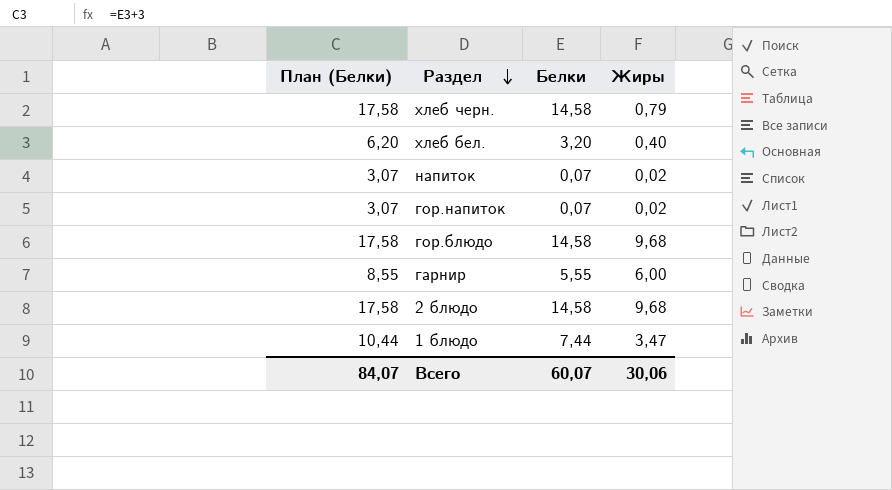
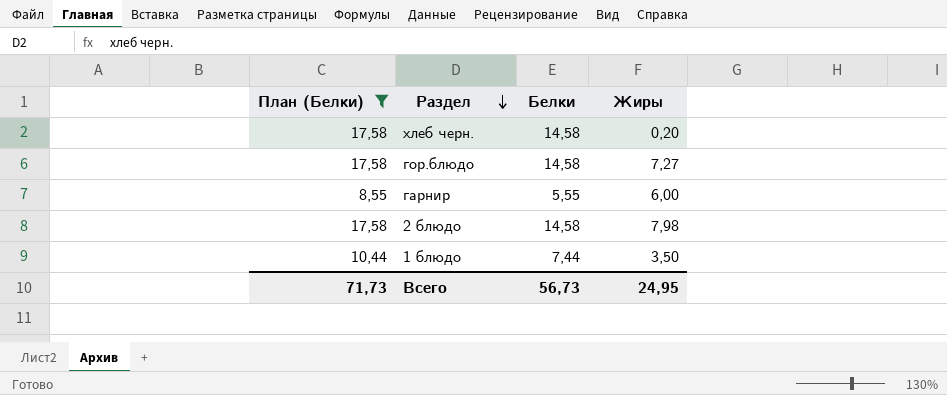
filter: none -> План (Белки) >= 8,55
хлеб черн. | Жиры: 0,79 -> 0,20
гор.блюдо | Жиры: 9,68 -> 7,27
2 блюдо | Жиры: 9,68 -> 7,98
1 блюдо | Жиры: 3,47 -> 3,50
Всего | План (Белки): 84,07 -> 71,73
Всего | Белки: 60,07 -> 56,73
Всего | Жиры: 30,06 -> 24,95

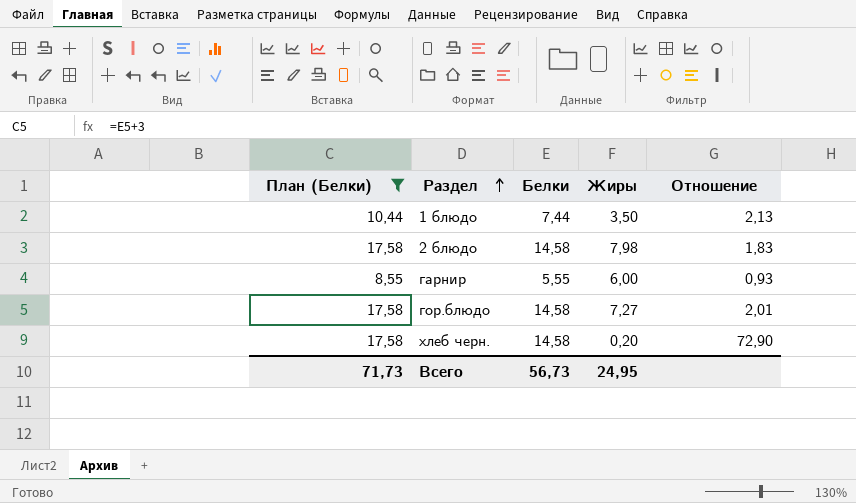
row order: Раздел descending -> Раздел ascending
column Отношение | formula: none -> [Белки] / [Жиры]

